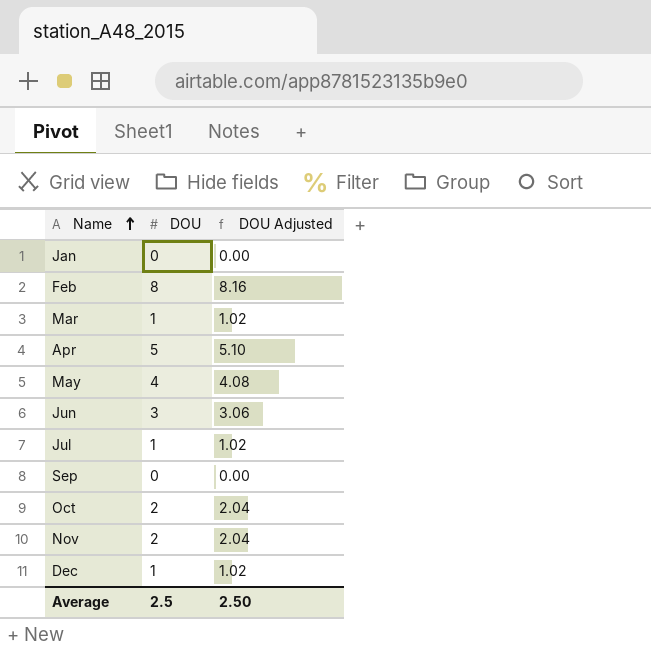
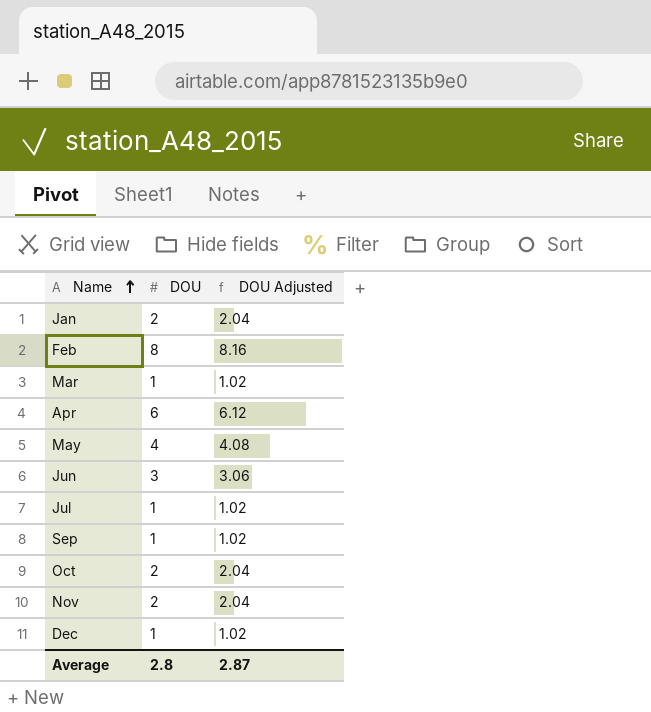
Jan | DOU: 0 -> 2
Jan | DOU Adjusted: 0.00 -> 2.04
Apr | DOU: 5 -> 6
Apr | DOU Adjusted: 5.10 -> 6.12
Sep | DOU: 0 -> 1
Sep | DOU Adjusted: 0.00 -> 1.02
Average | DOU: 2.5 -> 2.8
Average | DOU Adjusted: 2.50 -> 2.87

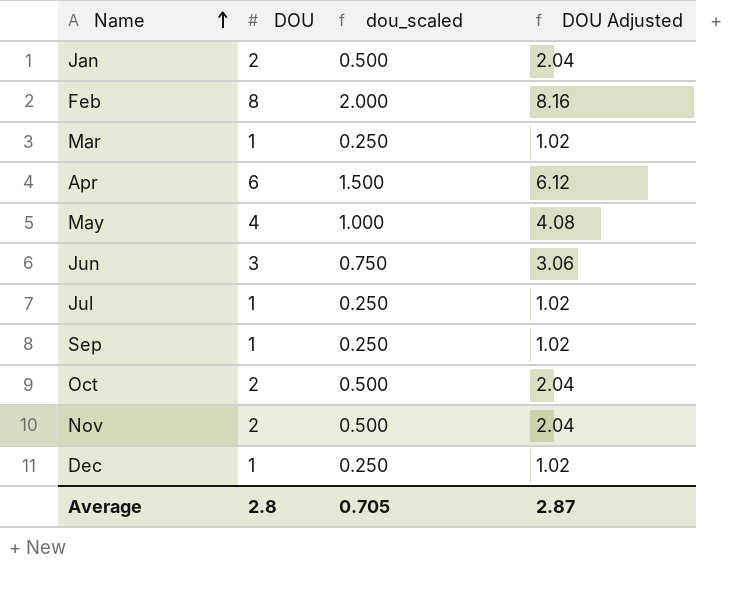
column dou_scaled | formula: none -> [DOU] * 0.25

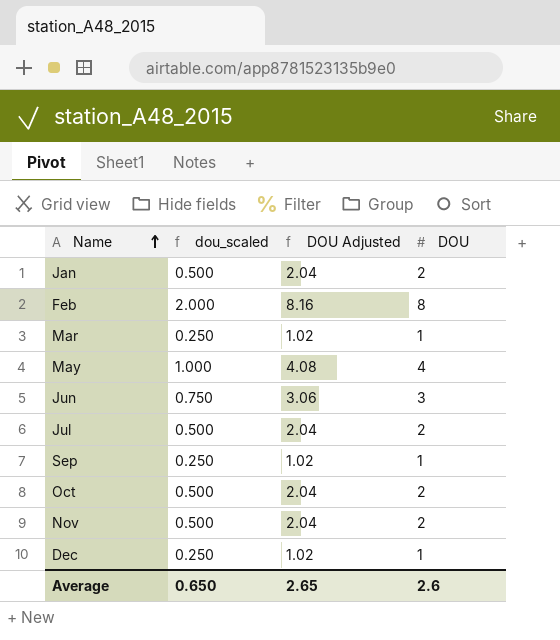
column DOU | position: 2 -> 4
row Apr: 6 | 1.500 | 6.12 -> none
Jul | dou_scaled: 0.250 -> 0.500
Jul | DOU Adjusted: 1.02 -> 2.04
Jul | DOU: 1 -> 2
Average | dou_scaled: 0.705 -> 0.650
Average | DOU Adjusted: 2.87 -> 2.65
Average | DOU: 2.8 -> 2.6

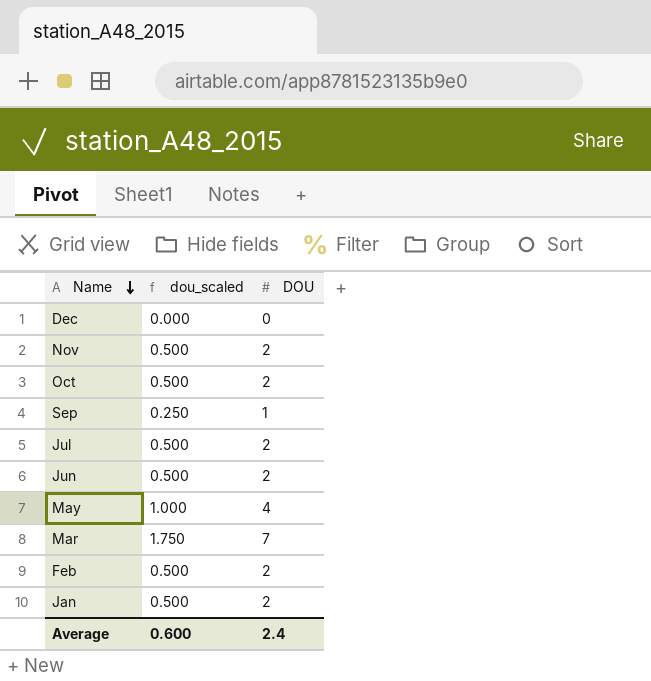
row order: Name ascending -> Name descending
column DOU Adjusted | formula: [DOU] * 1.02 -> none
Dec | dou_scaled: 0.250 -> 0.000
Dec | DOU: 1 -> 0
Jun | dou_scaled: 0.750 -> 0.500
Jun | DOU: 3 -> 2
Mar | dou_scaled: 0.250 -> 1.750
Mar | DOU: 1 -> 7
Feb | dou_scaled: 2.000 -> 0.500
Feb | DOU: 8 -> 2
Average | dou_scaled: 0.650 -> 0.600
Average | DOU: 2.6 -> 2.4

